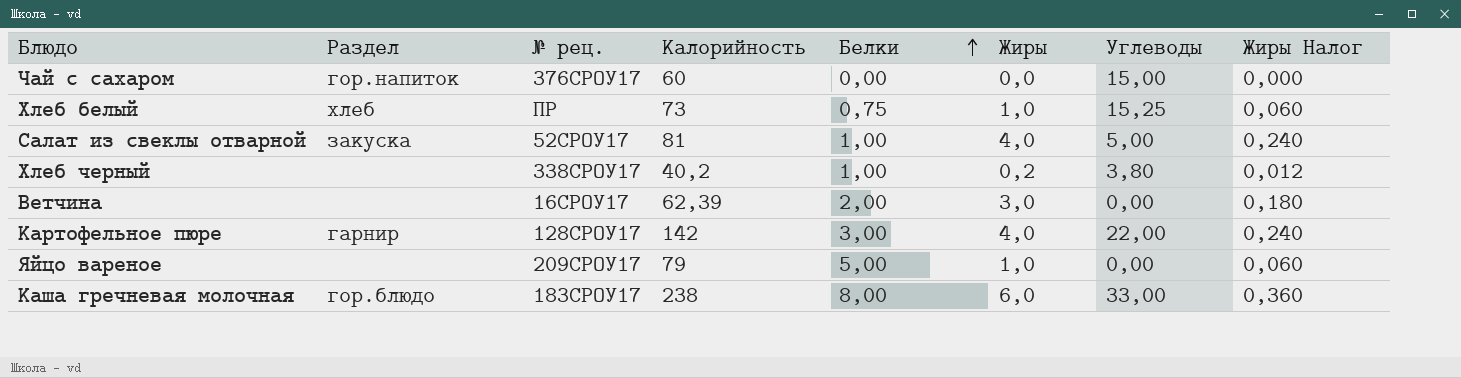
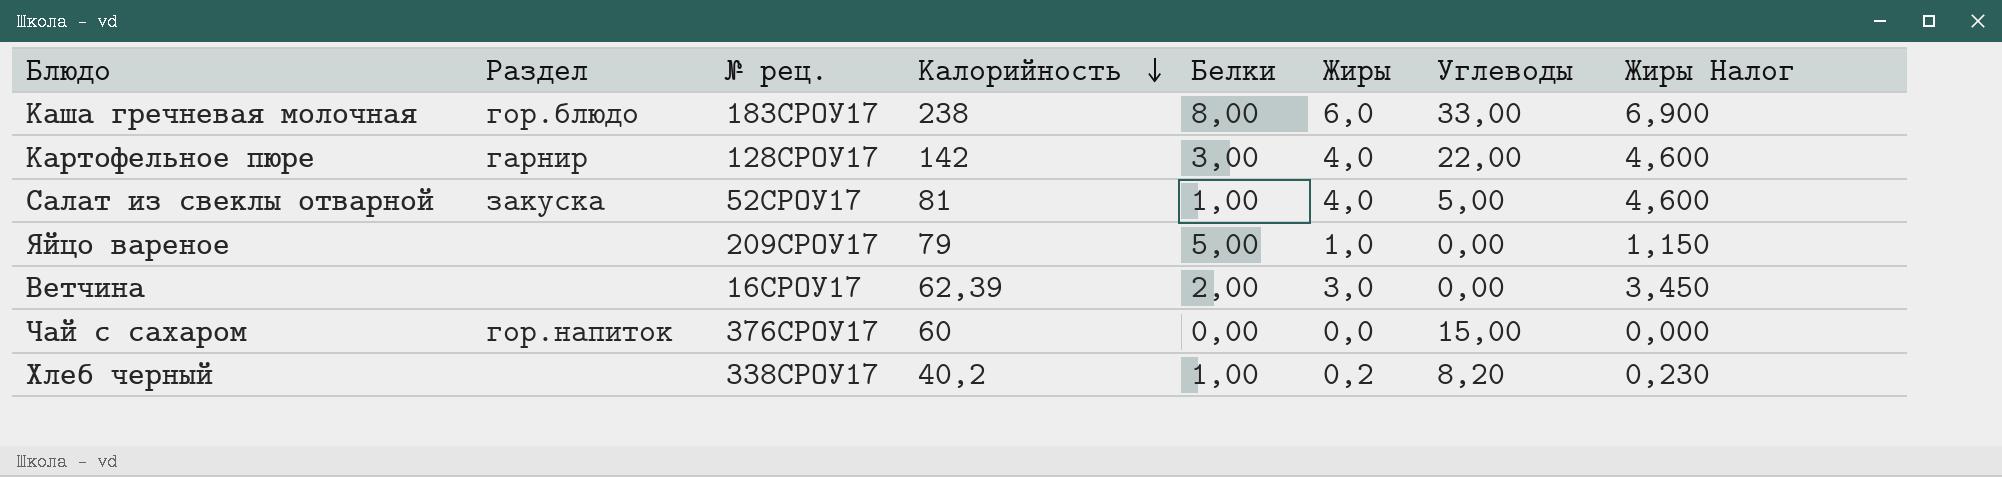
row order: Белки ascending -> Калорийность descending
column Жиры Налог | formula: [Жиры] * 0,06 -> [Жиры] * 1,15
row Хлеб белый: хлеб | ПР | 73 | 0,75 | 1,0 | 15,25 | 0,060 -> none
Хлеб черный | Углеводы: 3,80 -> 8,20

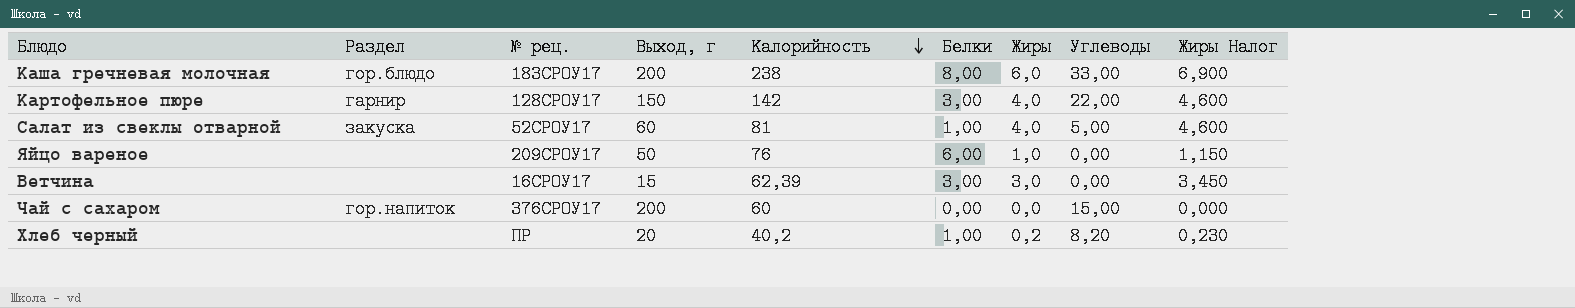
column Выход, г | position: none -> 4
Яйцо вареное | Калорийность: 79 -> 76
Яйцо вареное | Белки: 5,00 -> 6,00
Ветчина | Белки: 2,00 -> 3,00
Хлеб черный | № рец.: 338СРОУ17 -> ПР

